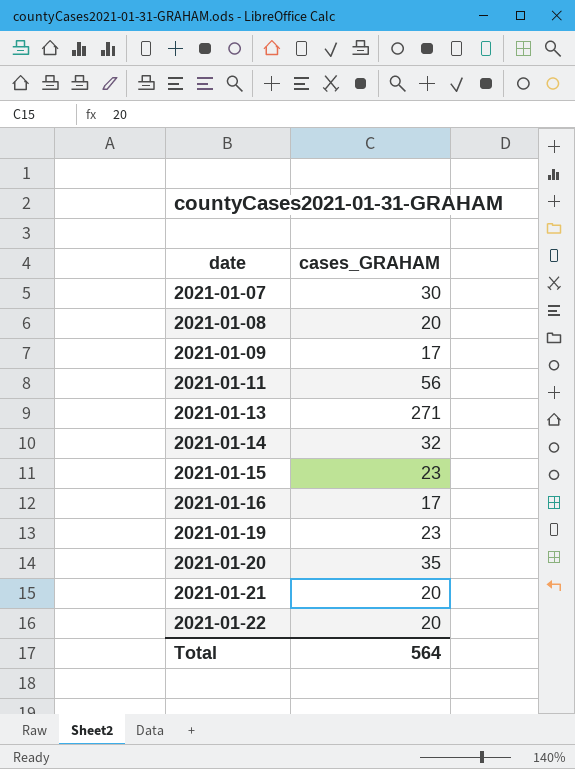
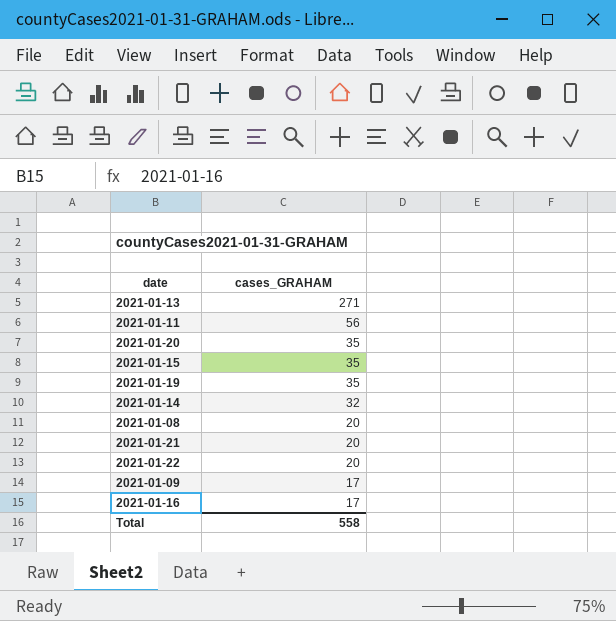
row order: date ascending -> cases_GRAHAM descending
row 2021-01-07: 30 -> none
2021-01-15 | cases_GRAHAM: 23 -> 35
2021-01-19 | cases_GRAHAM: 23 -> 35
Total | cases_GRAHAM: 564 -> 558

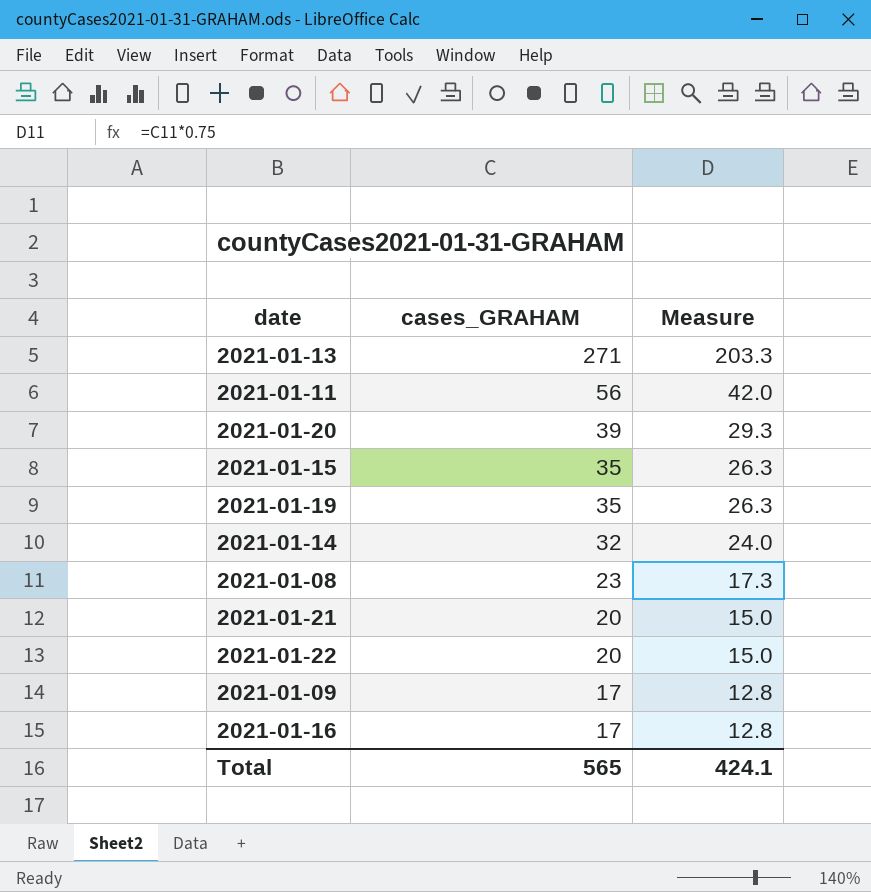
column Measure | formula: none -> [cases_GRAHAM] * 0.75
2021-01-20 | cases_GRAHAM: 35 -> 39
2021-01-08 | cases_GRAHAM: 20 -> 23
Total | cases_GRAHAM: 558 -> 565

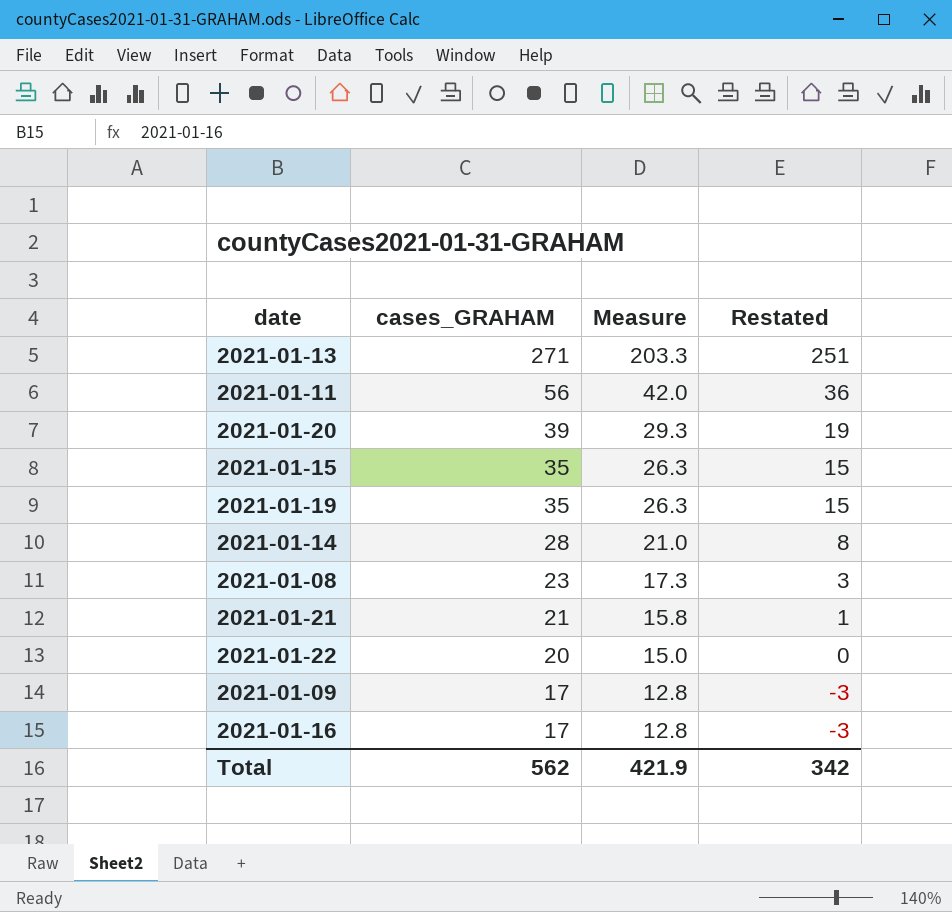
column Restated | formula: none -> [cases_GRAHAM] - 20
2021-01-14 | cases_GRAHAM: 32 -> 28
2021-01-14 | Measure: 24.0 -> 21.0
2021-01-21 | cases_GRAHAM: 20 -> 21
2021-01-21 | Measure: 15.0 -> 15.8
Total | cases_GRAHAM: 565 -> 562
Total | Measure: 424.1 -> 421.9

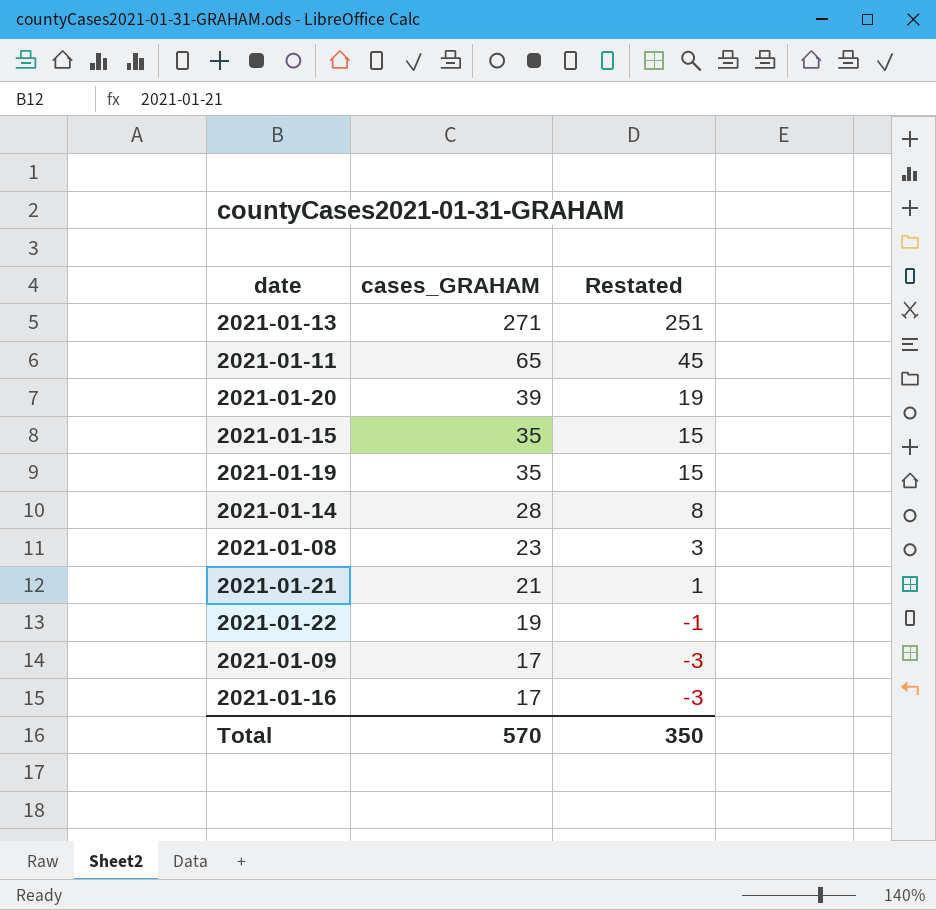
column Measure | formula: [cases_GRAHAM] * 0.75 -> none
2021-01-11 | cases_GRAHAM: 56 -> 65
2021-01-11 | Restated: 36 -> 45
2021-01-22 | cases_GRAHAM: 20 -> 19
2021-01-22 | Restated: 0 -> -1
Total | cases_GRAHAM: 562 -> 570
Total | Restated: 342 -> 350

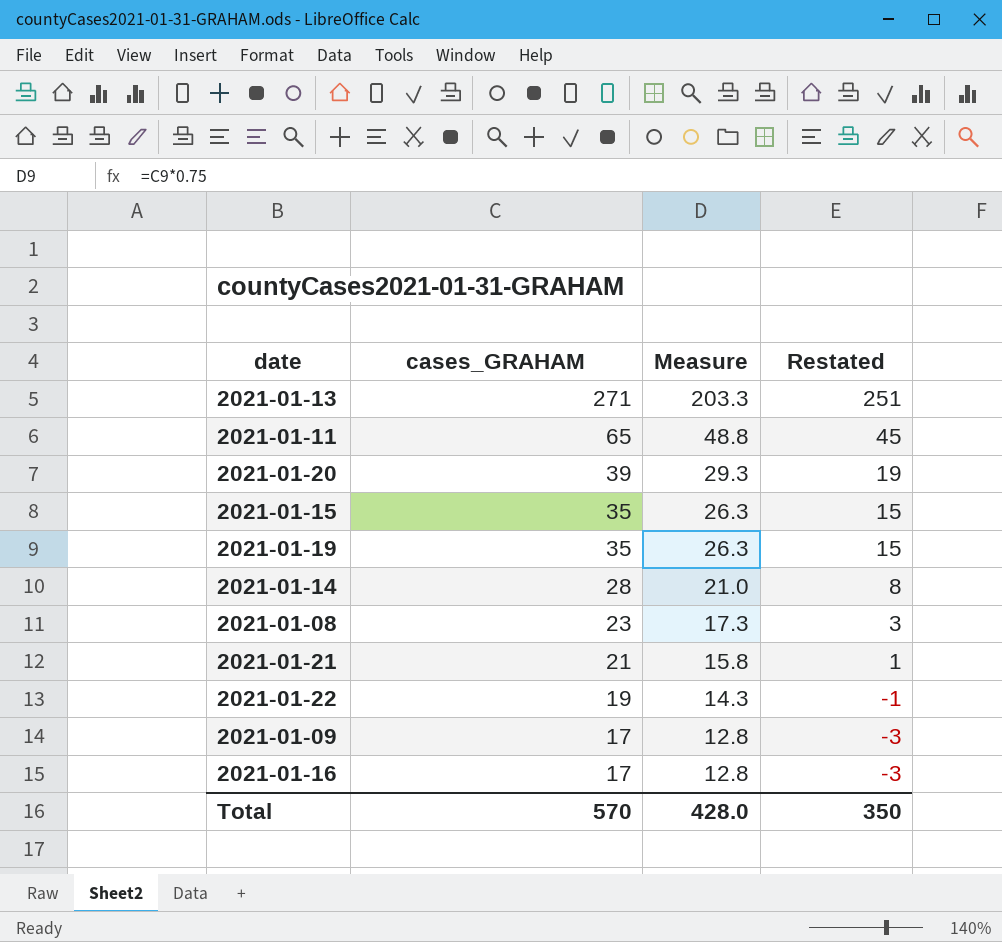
column Measure | formula: none -> [cases_GRAHAM] * 0.75

